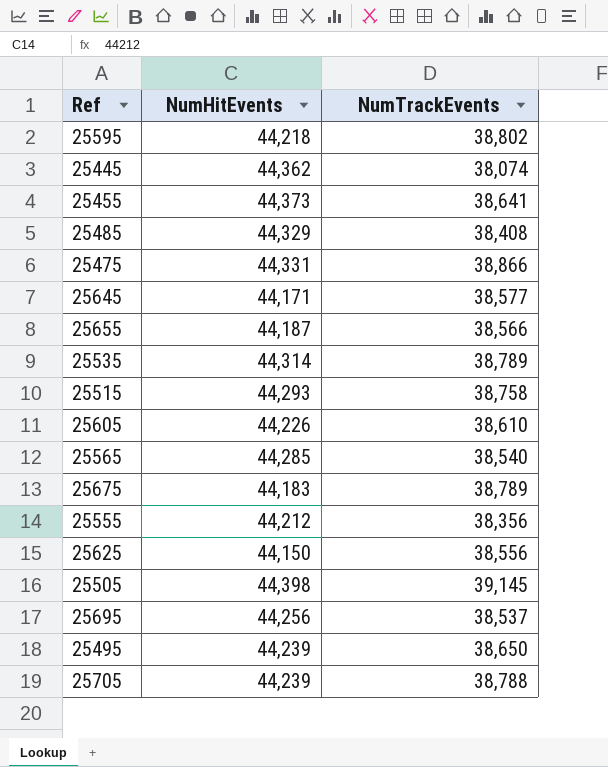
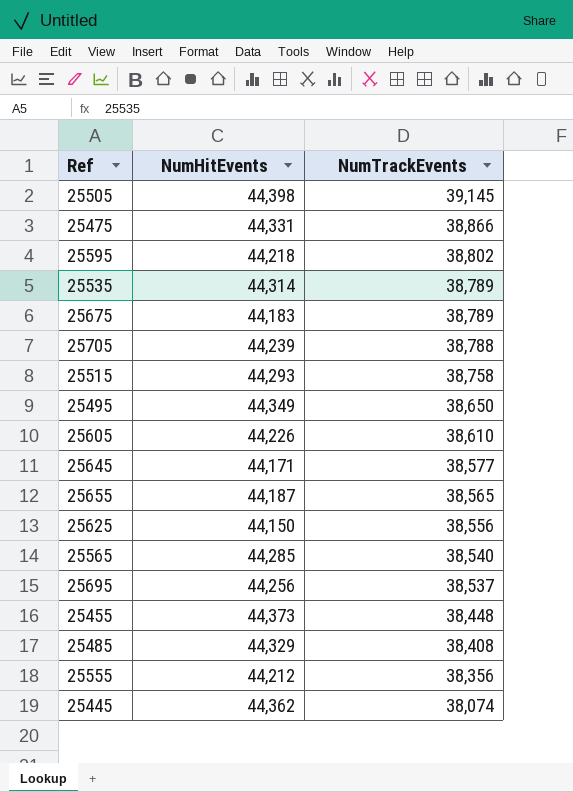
row order: none -> NumTrackEvents descending
25495 | NumHitEvents: 44,239 -> 44,349
25655 | NumTrackEvents: 38,566 -> 38,565
25455 | NumTrackEvents: 38,641 -> 38,448

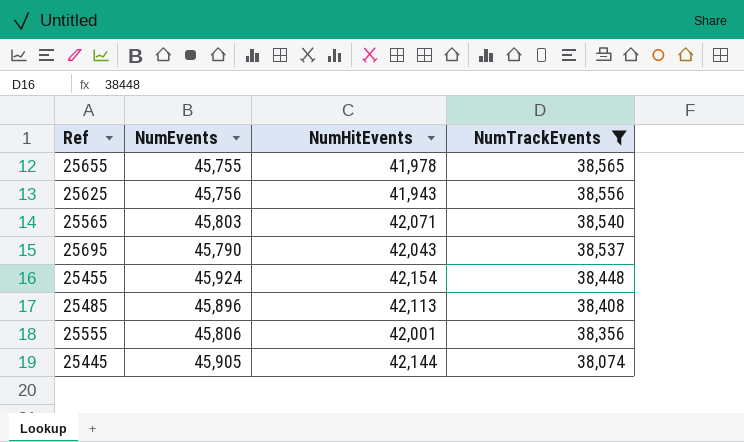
filter: none -> NumTrackEvents <= 38,565
column NumEvents | position: none -> 2
25655 | NumHitEvents: 44,187 -> 41,978
25625 | NumHitEvents: 44,150 -> 41,943
25565 | NumHitEvents: 44,285 -> 42,071
25695 | NumHitEvents: 44,256 -> 42,043
25455 | NumHitEvents: 44,373 -> 42,154
25485 | NumHitEvents: 44,329 -> 42,113
25555 | NumHitEvents: 44,212 -> 42,001
25445 | NumHitEvents: 44,362 -> 42,144

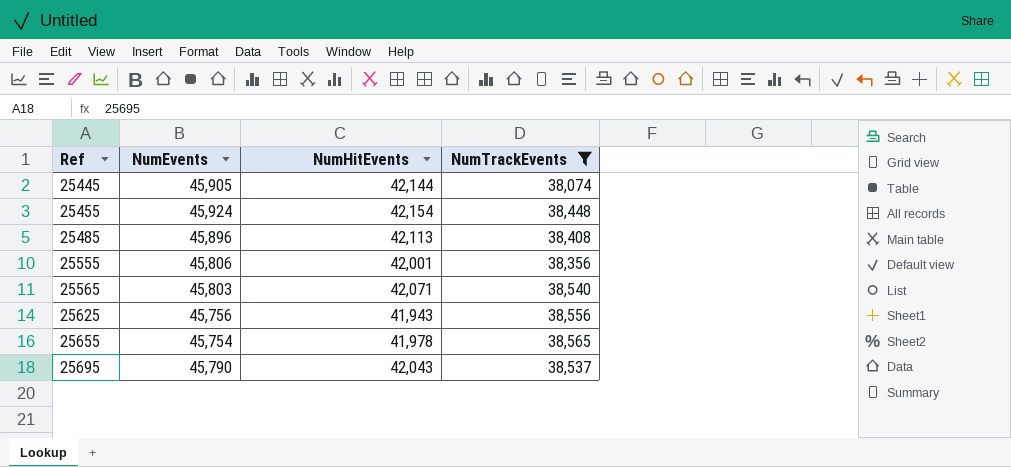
row order: NumTrackEvents descending -> Ref ascending
25655 | NumEvents: 45,755 -> 45,754

